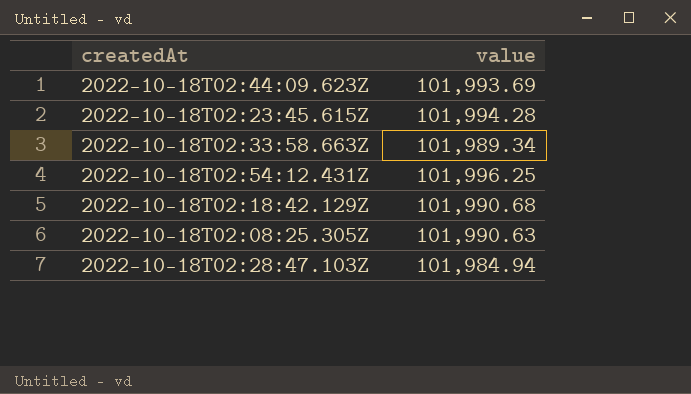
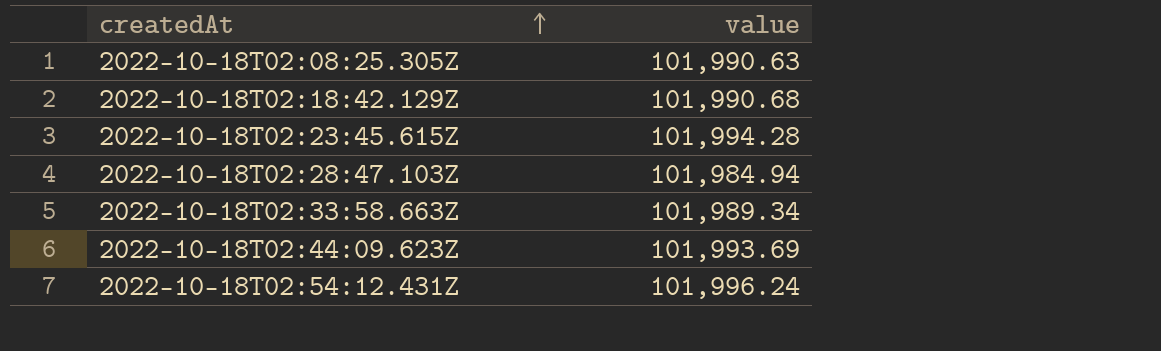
row order: none -> createdAt ascending
2022-10-18T02:54:12.431Z | value: 101,996.25 -> 101,996.24

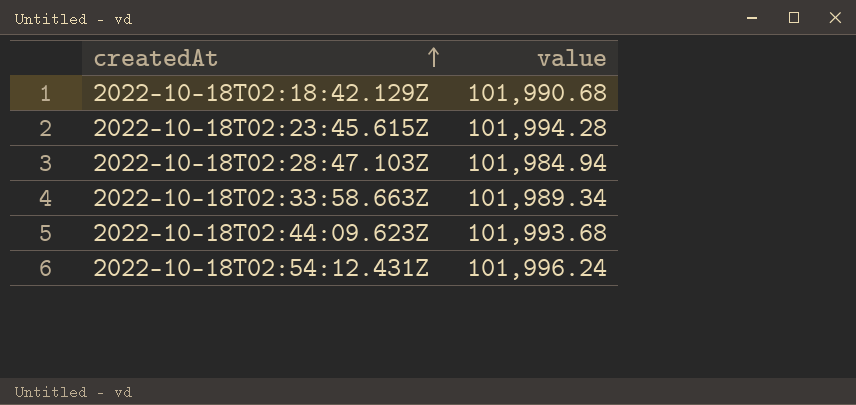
row 2022-10-18T02:08:25.305Z: 101,990.63 -> none
2022-10-18T02:44:09.623Z | value: 101,993.69 -> 101,993.68

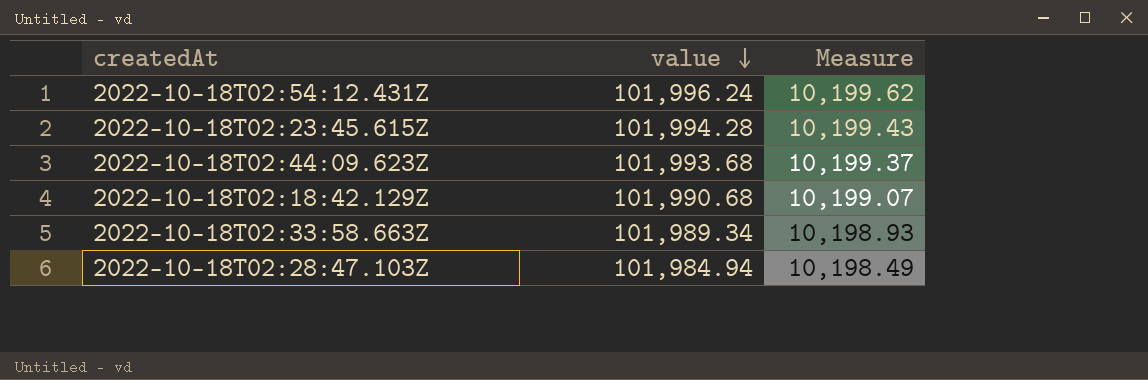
row order: createdAt ascending -> value descending
column Measure | formula: none -> [value] * 0.1

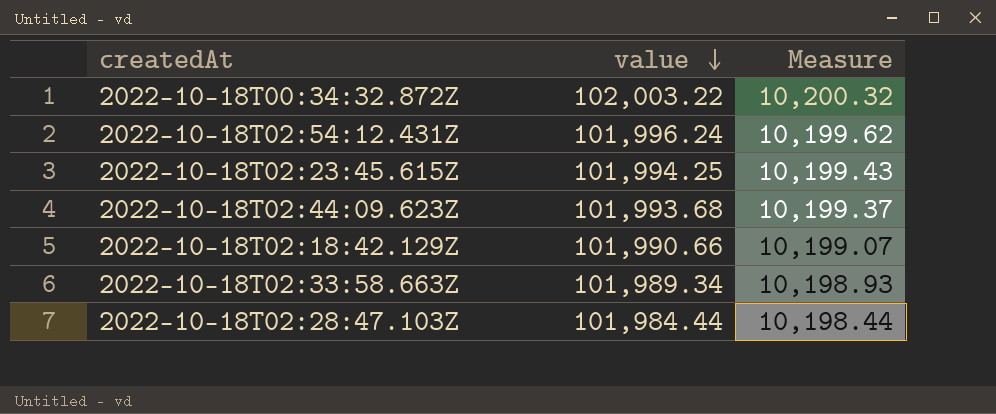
row 2022-10-18T00:34:32.872Z: none -> 102,003.22 | 10,200.32
2022-10-18T02:23:45.615Z | value: 101,994.28 -> 101,994.25
2022-10-18T02:18:42.129Z | value: 101,990.68 -> 101,990.66
2022-10-18T02:28:47.103Z | value: 101,984.94 -> 101,984.44
2022-10-18T02:28:47.103Z | Measure: 10,198.49 -> 10,198.44

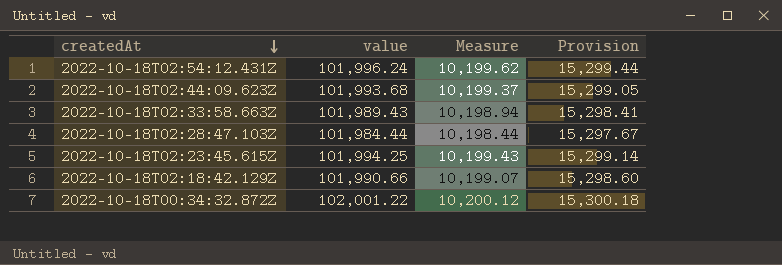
row order: value descending -> createdAt descending
column Provision | formula: none -> [value] * 0.15
2022-10-18T02:33:58.663Z | value: 101,989.34 -> 101,989.43
2022-10-18T02:33:58.663Z | Measure: 10,198.93 -> 10,198.94
2022-10-18T00:34:32.872Z | value: 102,003.22 -> 102,001.22
2022-10-18T00:34:32.872Z | Measure: 10,200.32 -> 10,200.12

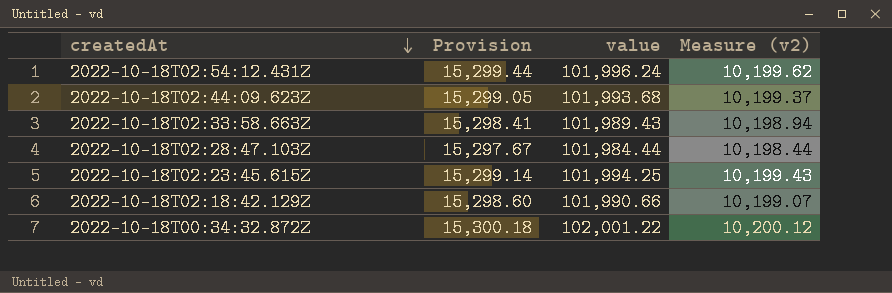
column Provision | position: 4 -> 2
column name: Measure -> Measure (v2)

